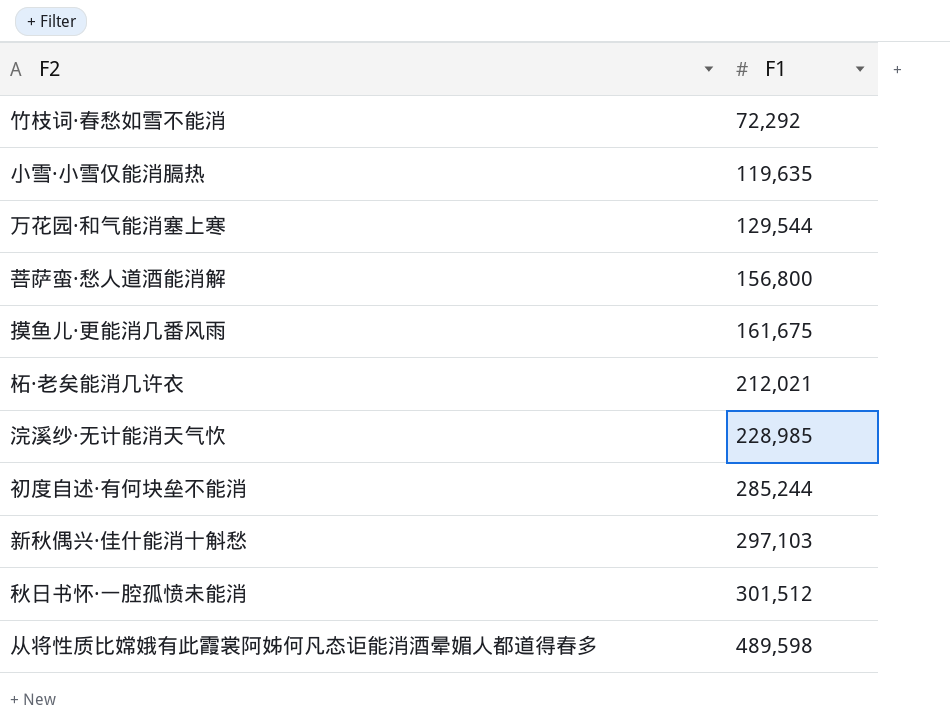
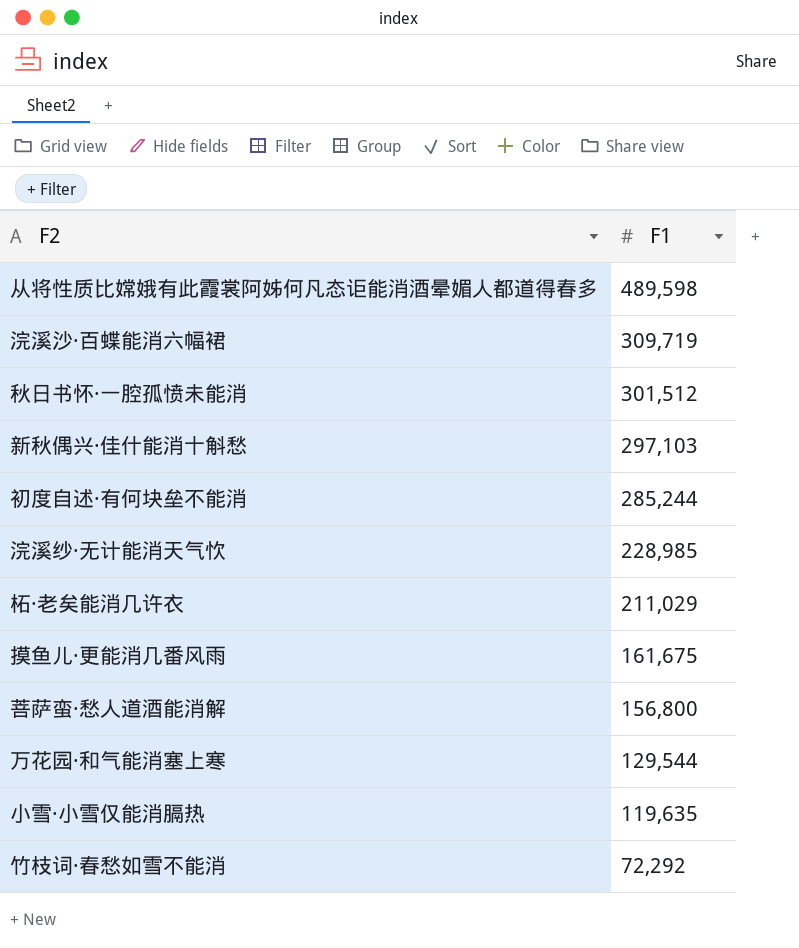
row order: F1 ascending -> F1 descending
row 浣溪沙·百蝶能消六幅裙: none -> 309,719
柘·老矣能消几许衣 | F1: 212,021 -> 211,029

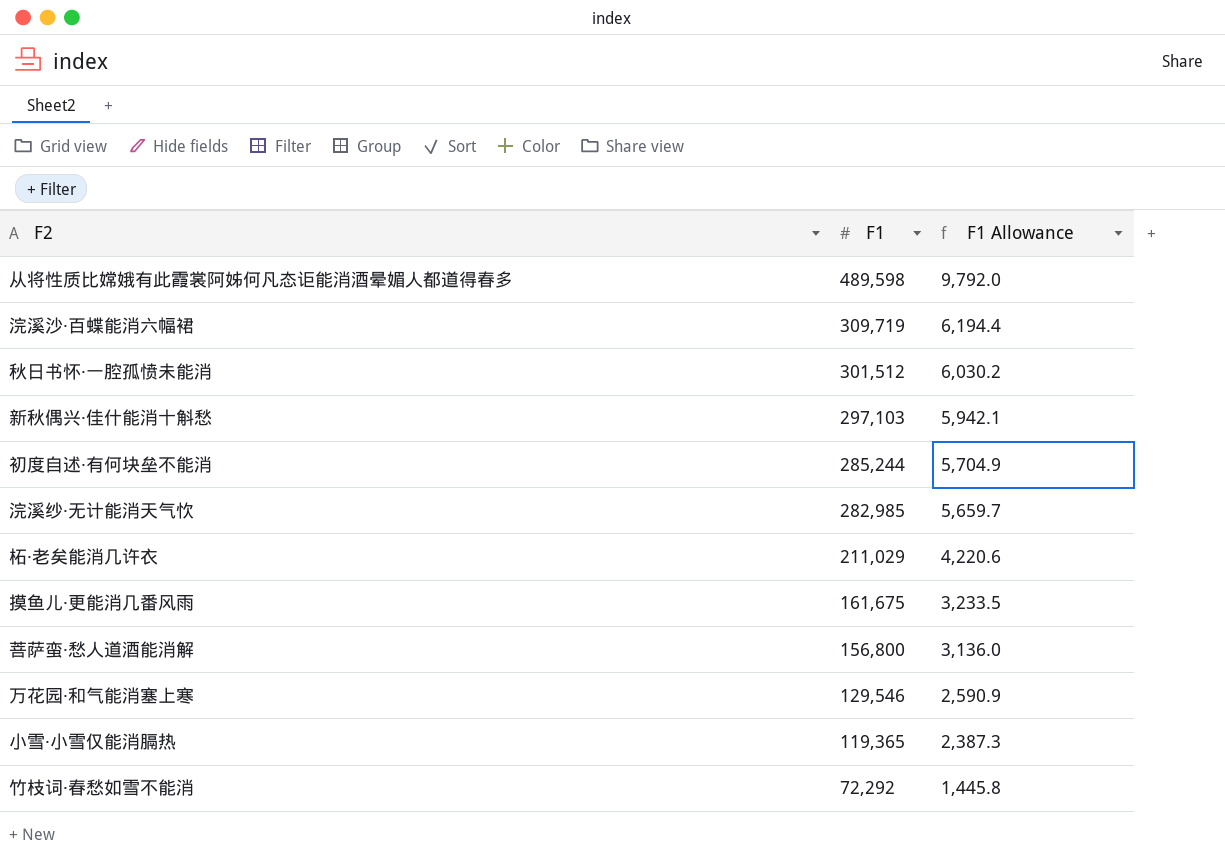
column F1 Allowance | formula: none -> [F1] * 0.02
浣溪纱·无计能消天气忺 | F1: 228,985 -> 282,985
万花园·和气能消塞上寒 | F1: 129,544 -> 129,546
小雪·小雪仅能消膈热 | F1: 119,635 -> 119,365

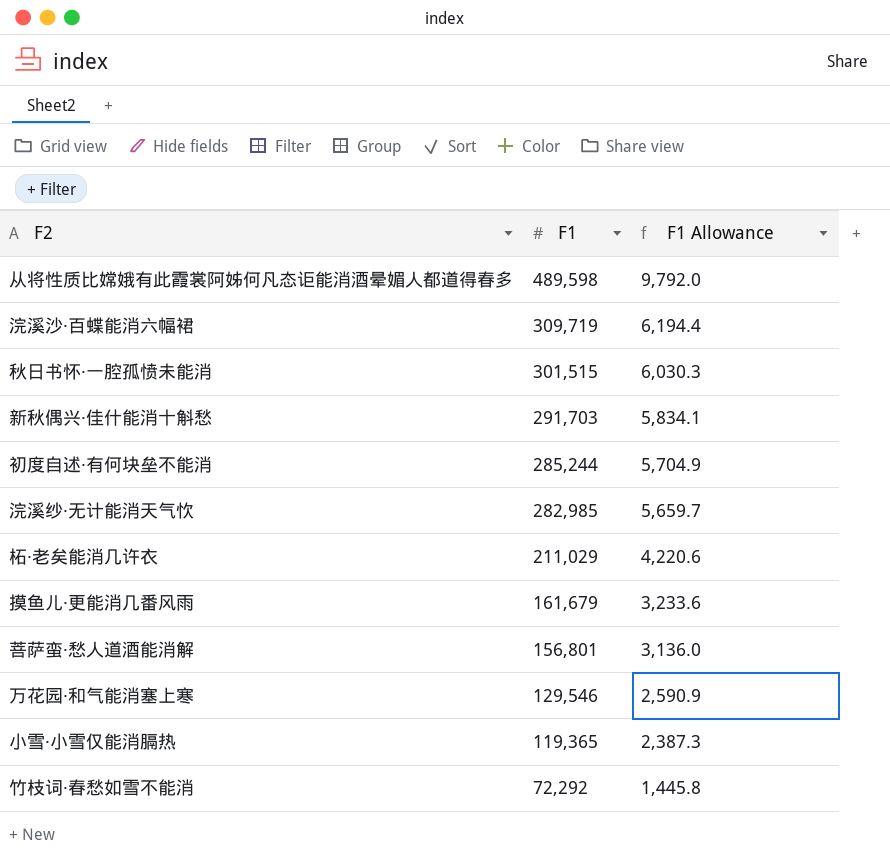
秋日书怀·一腔孤愤未能消 | F1: 301,512 -> 301,515
秋日书怀·一腔孤愤未能消 | F1 Allowance: 6,030.2 -> 6,030.3
新秋偶兴·佳什能消十斛愁 | F1: 297,103 -> 291,703
新秋偶兴·佳什能消十斛愁 | F1 Allowance: 5,942.1 -> 5,834.1
摸鱼儿·更能消几番风雨 | F1: 161,675 -> 161,679
摸鱼儿·更能消几番风雨 | F1 Allowance: 3,233.5 -> 3,233.6
菩萨蛮·愁人道酒能消解 | F1: 156,800 -> 156,801

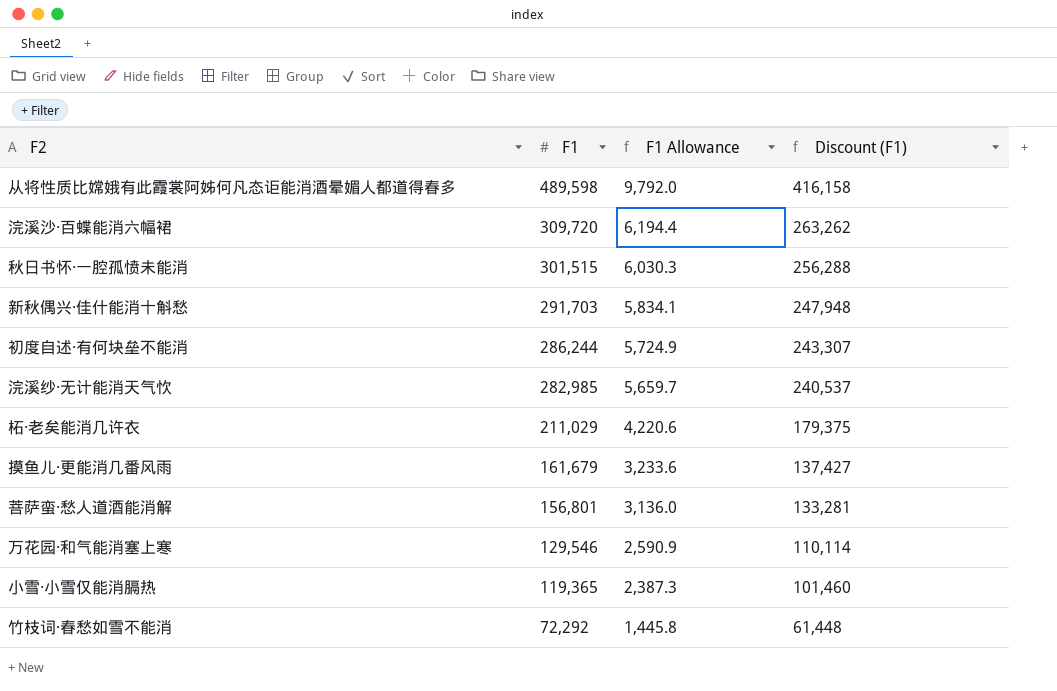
column Discount (F1) | formula: none -> [F1] * 0.85
浣溪沙·百蝶能消六幅裙 | F1: 309,719 -> 309,720
初度自述·有何块垒不能消 | F1: 285,244 -> 286,244
初度自述·有何块垒不能消 | F1 Allowance: 5,704.9 -> 5,724.9

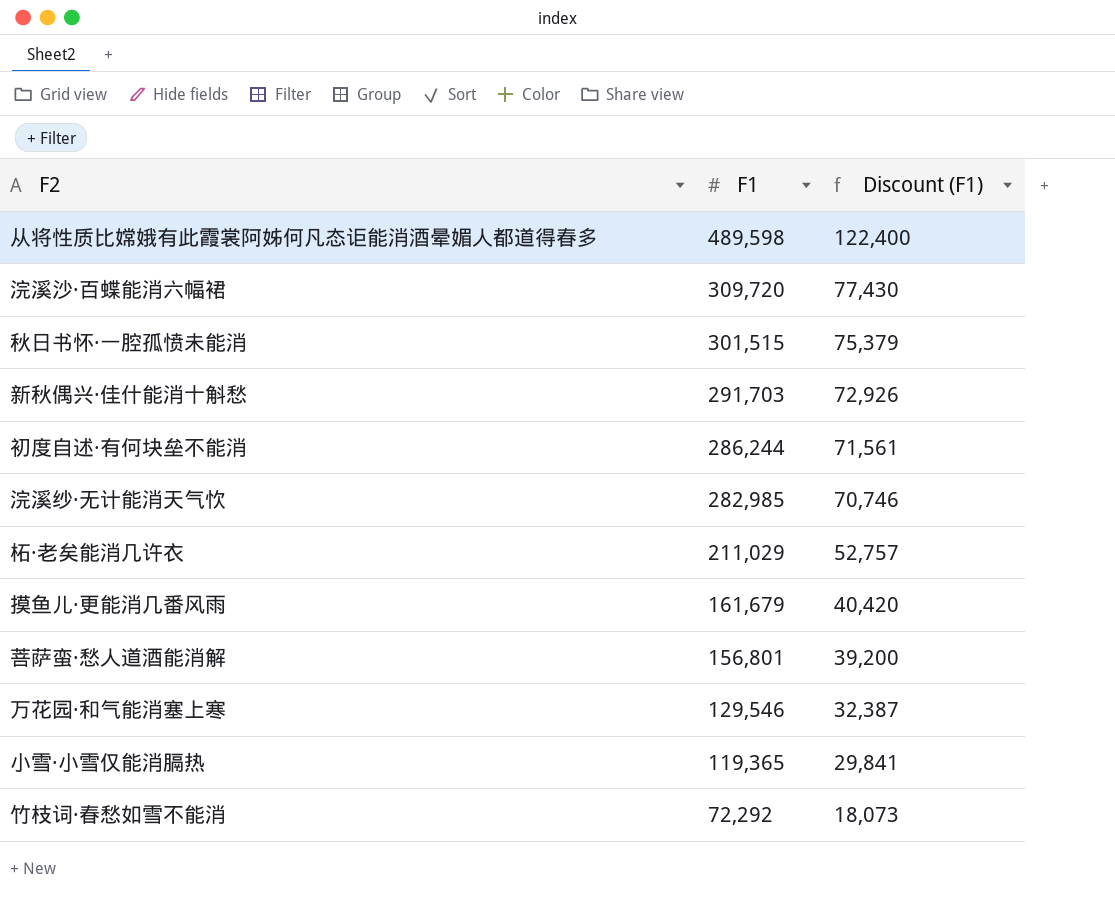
column F1 Allowance | formula: [F1] * 0.02 -> none
column Discount (F1) | formula: [F1] * 0.85 -> [F1] * 0.25

